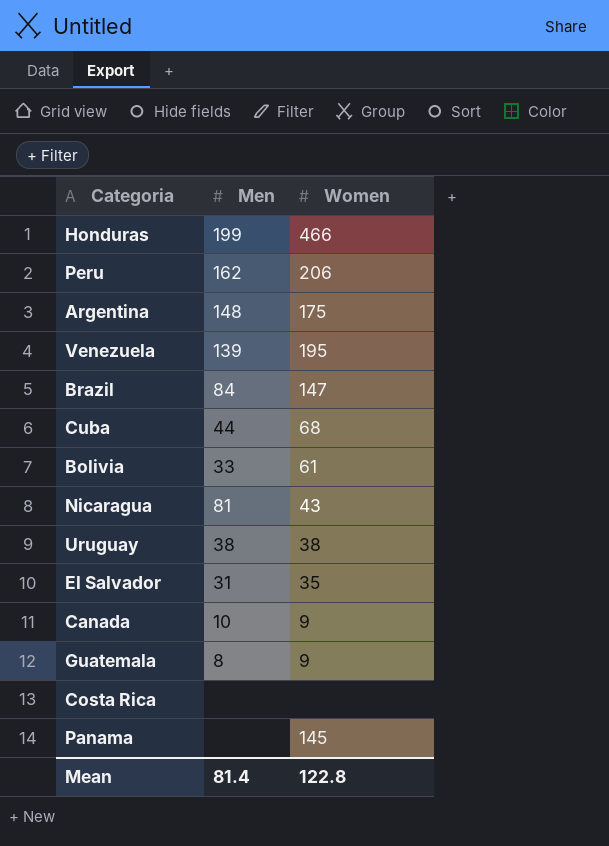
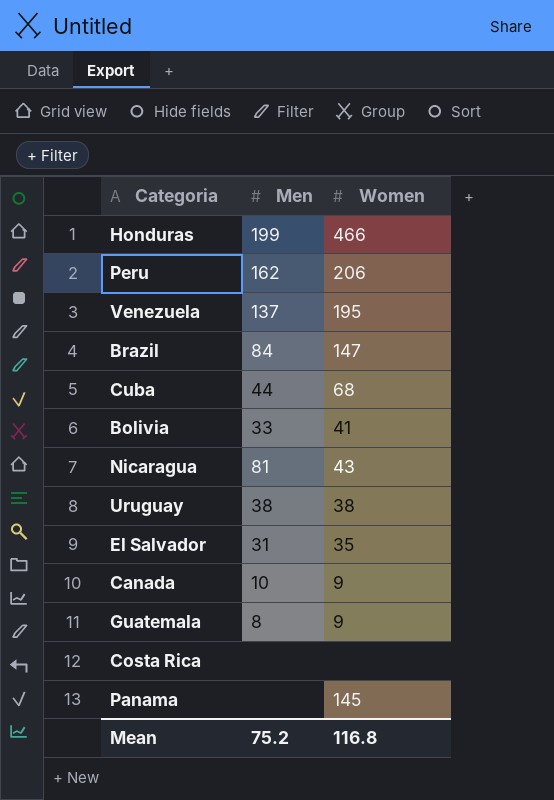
row Argentina: 148 | 175 -> none
Venezuela | Men: 139 -> 137
Bolivia | Women: 61 -> 41
Mean | Men: 81.4 -> 75.2
Mean | Women: 122.8 -> 116.8

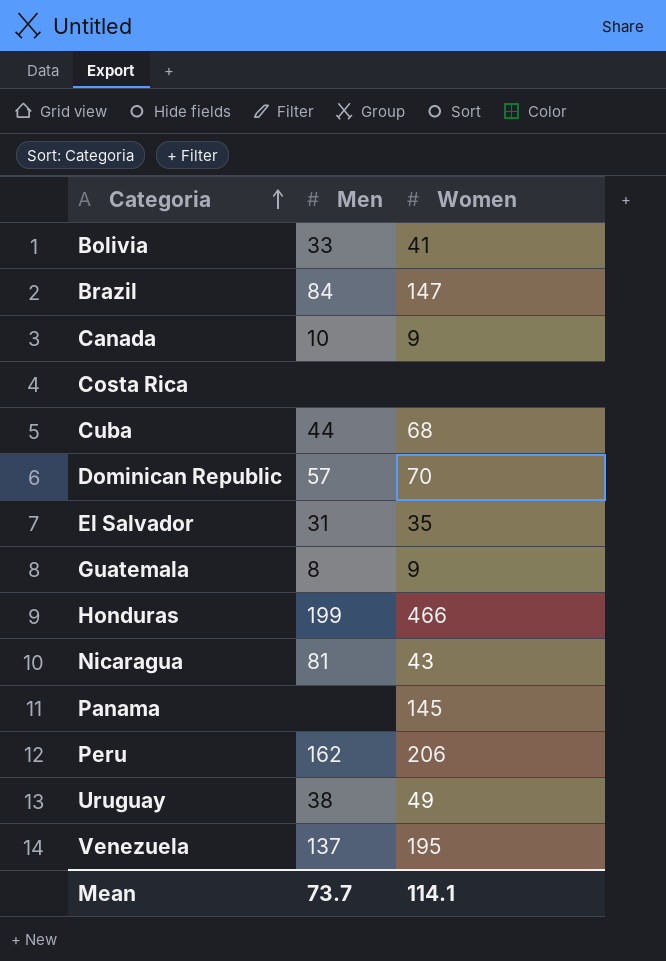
row order: none -> Categoria ascending
row Dominican Republic: none -> 57 | 70
Uruguay | Women: 38 -> 49
Mean | Men: 75.2 -> 73.7
Mean | Women: 116.8 -> 114.1

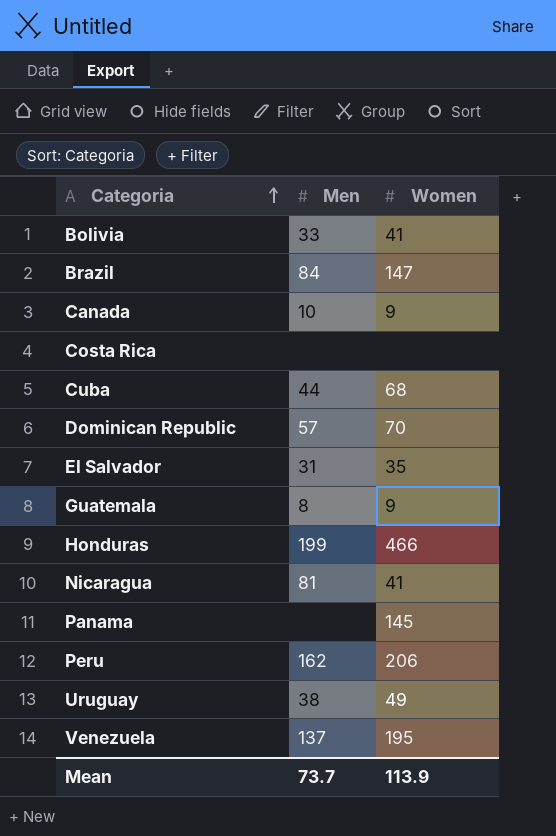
Nicaragua | Women: 43 -> 41
Mean | Women: 114.1 -> 113.9

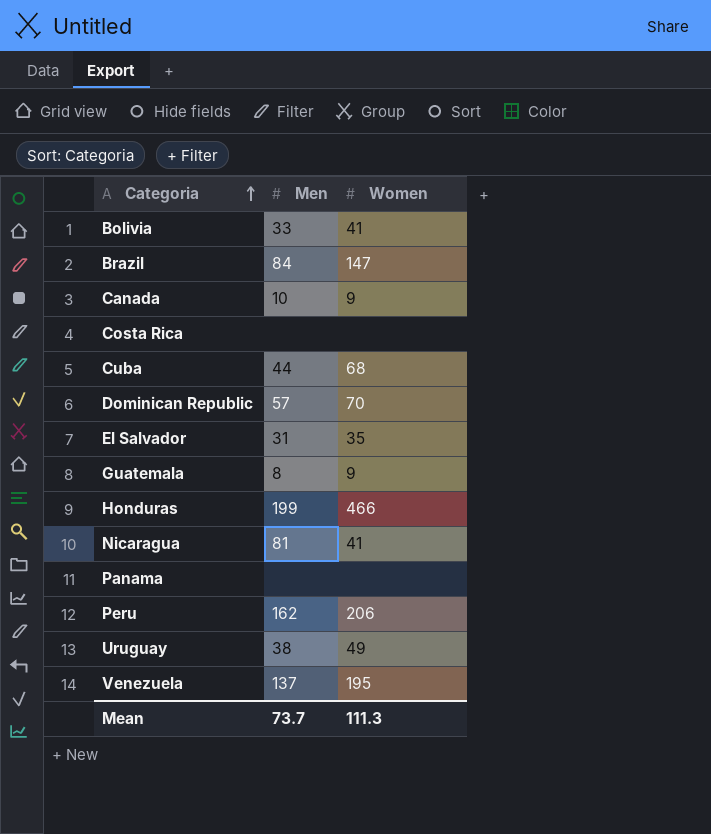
Panama | Women: 145 -> none
Mean | Women: 113.9 -> 111.3

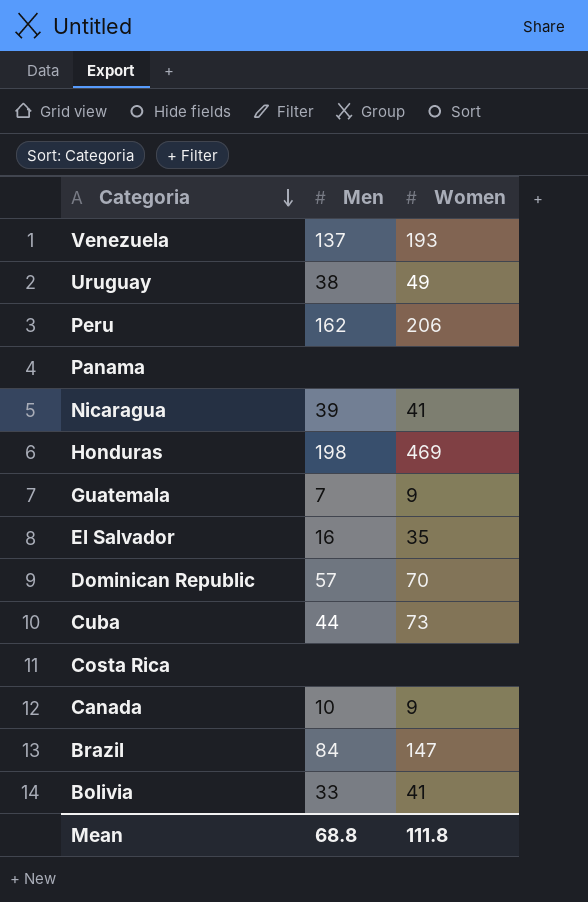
row order: Categoria ascending -> Categoria descending
Venezuela | Women: 195 -> 193
Nicaragua | Men: 81 -> 39
Honduras | Men: 199 -> 198
Honduras | Women: 466 -> 469
Guatemala | Men: 8 -> 7
El Salvador | Men: 31 -> 16
Cuba | Women: 68 -> 73
Mean | Men: 73.7 -> 68.8
Mean | Women: 111.3 -> 111.8

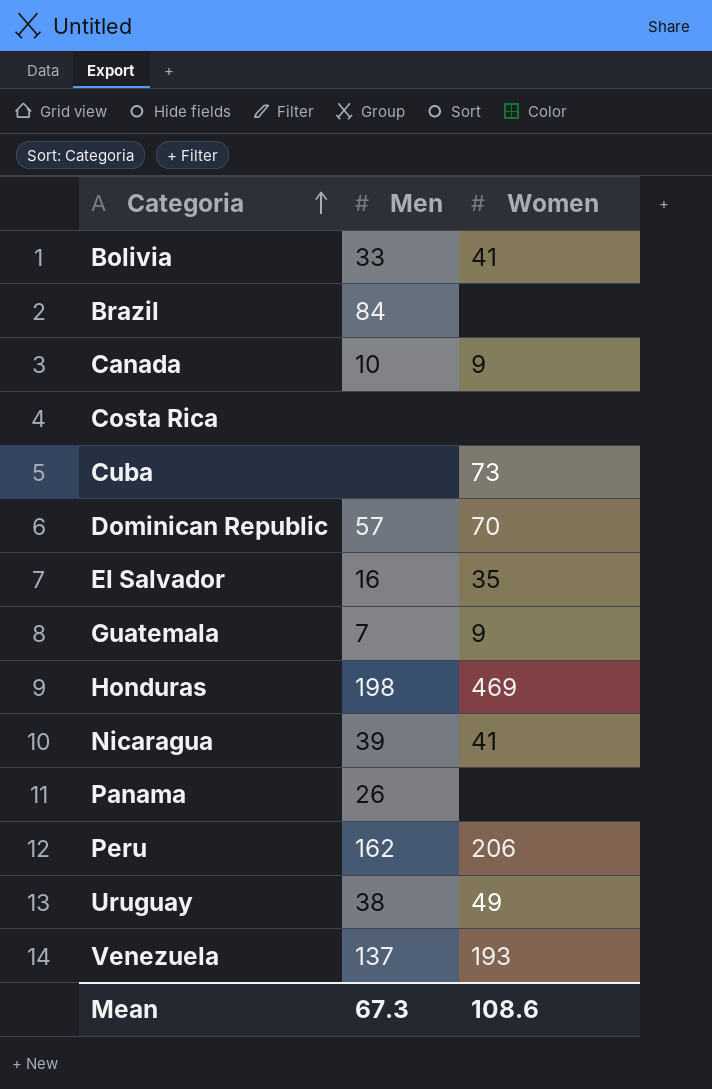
row order: Categoria descending -> Categoria ascending
Brazil | Women: 147 -> none
Cuba | Men: 44 -> none
Panama | Men: none -> 26
Mean | Men: 68.8 -> 67.3
Mean | Women: 111.8 -> 108.6

